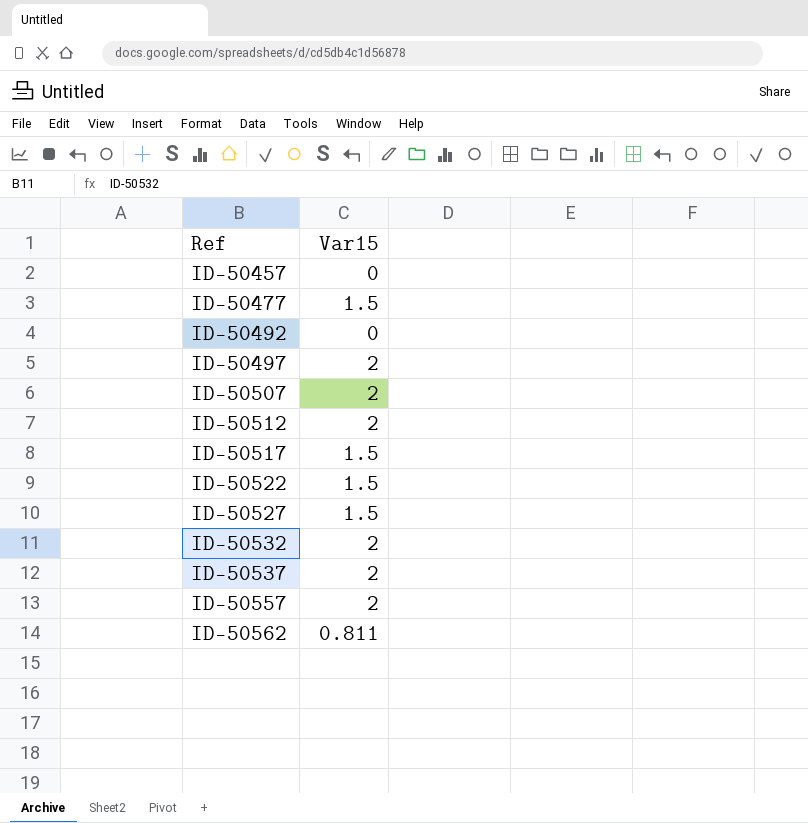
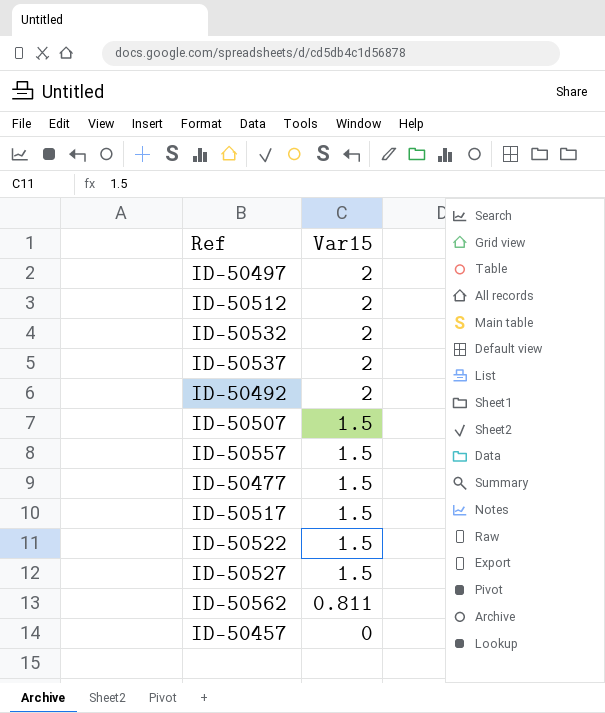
row order: Ref ascending -> Var15 descending
ID-50492 | Var15: 0 -> 2
ID-50507 | Var15: 2 -> 1.5
ID-50557 | Var15: 2 -> 1.5

